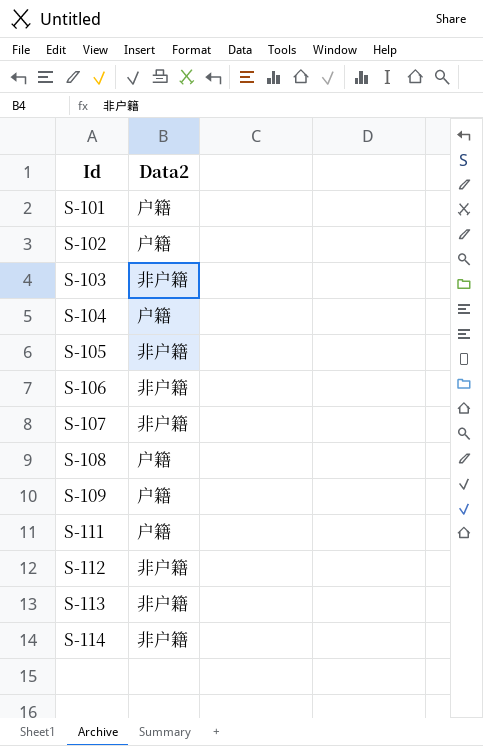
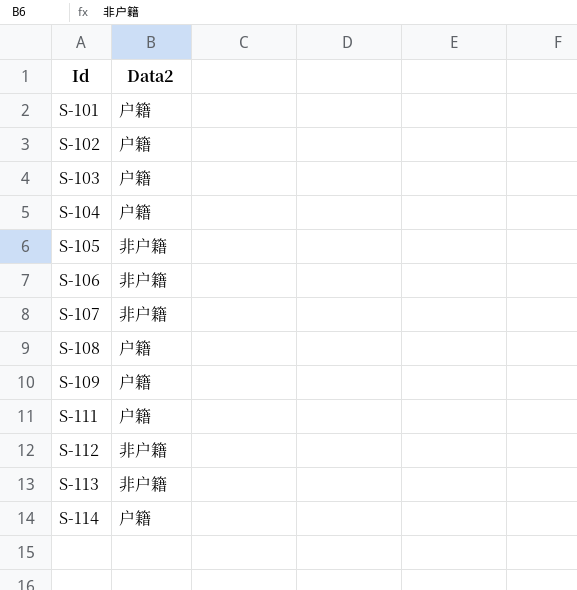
S-103 | Data2: 非户籍 -> 户籍
S-114 | Data2: 非户籍 -> 户籍

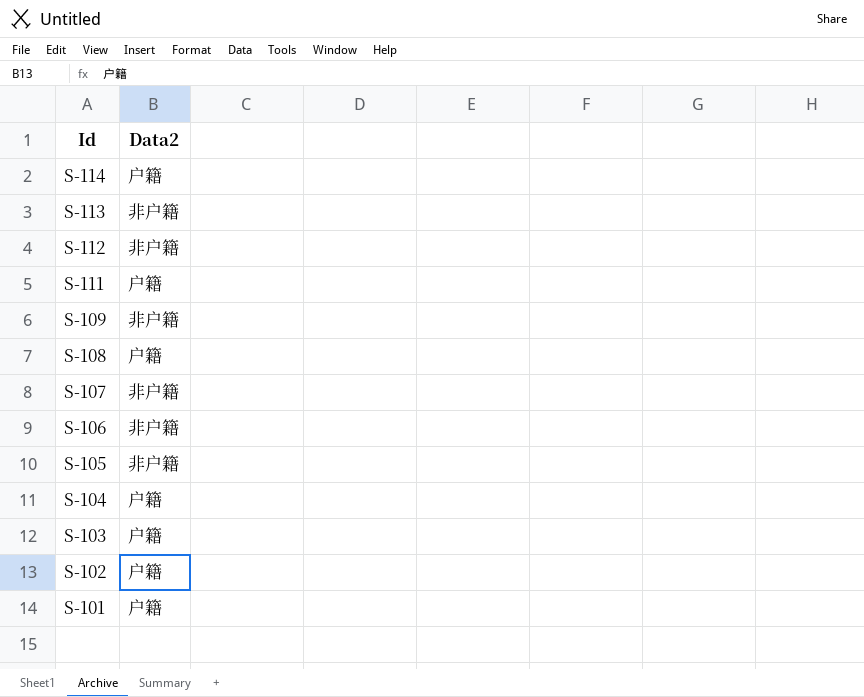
row order: Id ascending -> Id descending
S-109 | Data2: 户籍 -> 非户籍

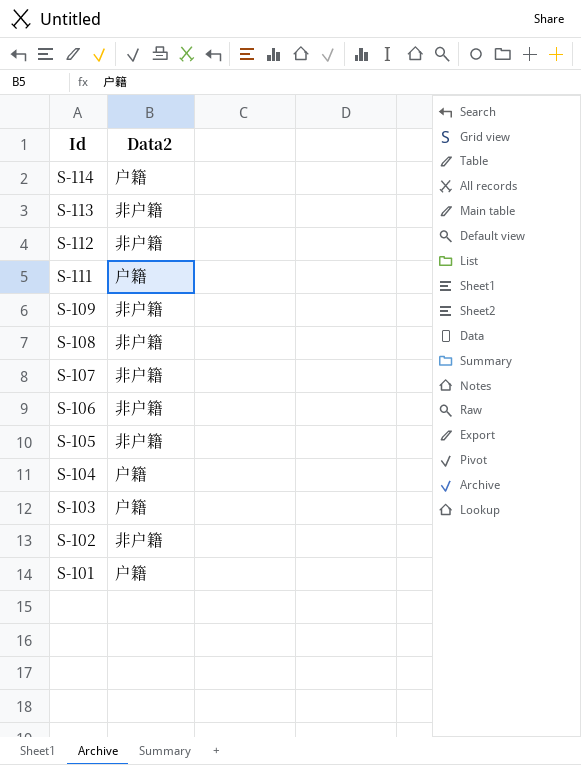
S-108 | Data2: 户籍 -> 非户籍
S-102 | Data2: 户籍 -> 非户籍

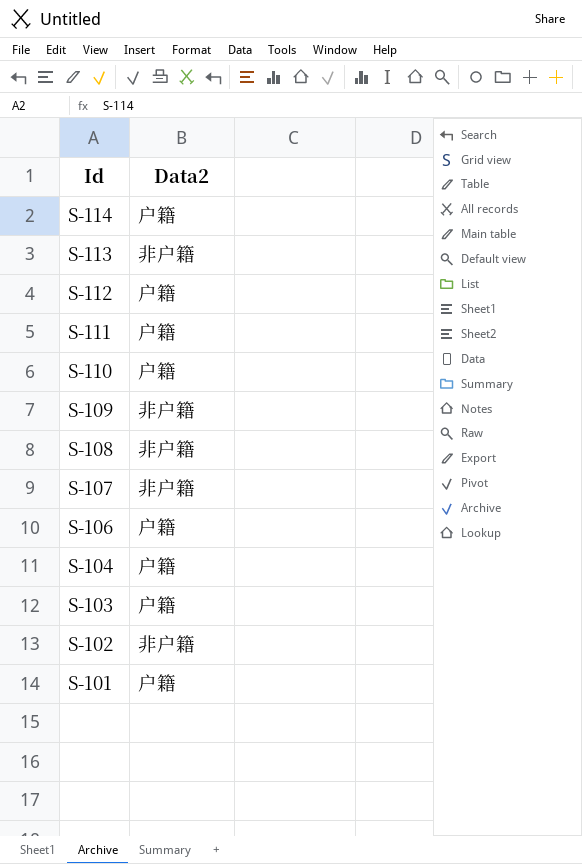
row S-105: 非户籍 -> none
S-112 | Data2: 非户籍 -> 户籍
row S-110: none -> 户籍
S-106 | Data2: 非户籍 -> 户籍

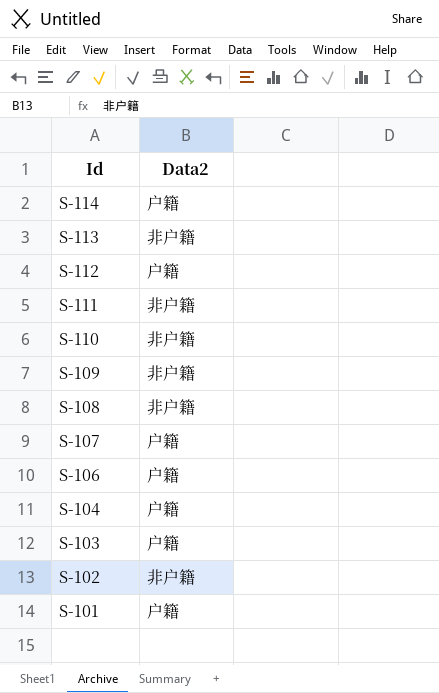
S-111 | Data2: 户籍 -> 非户籍
S-110 | Data2: 户籍 -> 非户籍
S-107 | Data2: 非户籍 -> 户籍

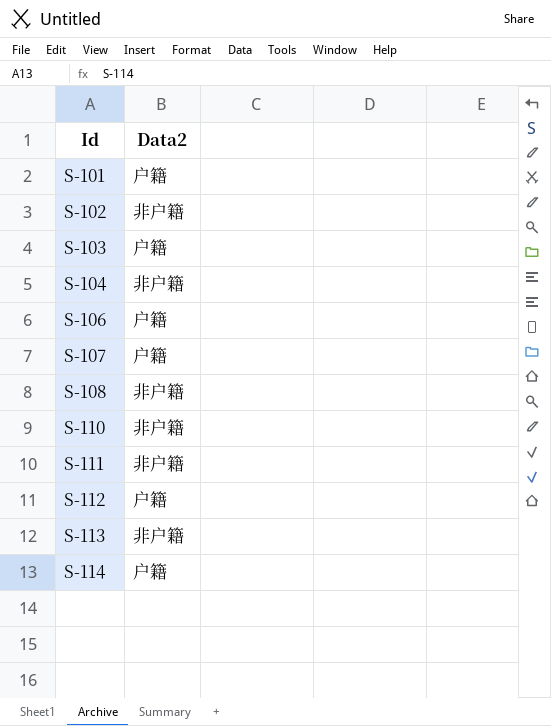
row order: Id descending -> Id ascending
row S-109: 非户籍 -> none
S-104 | Data2: 户籍 -> 非户籍

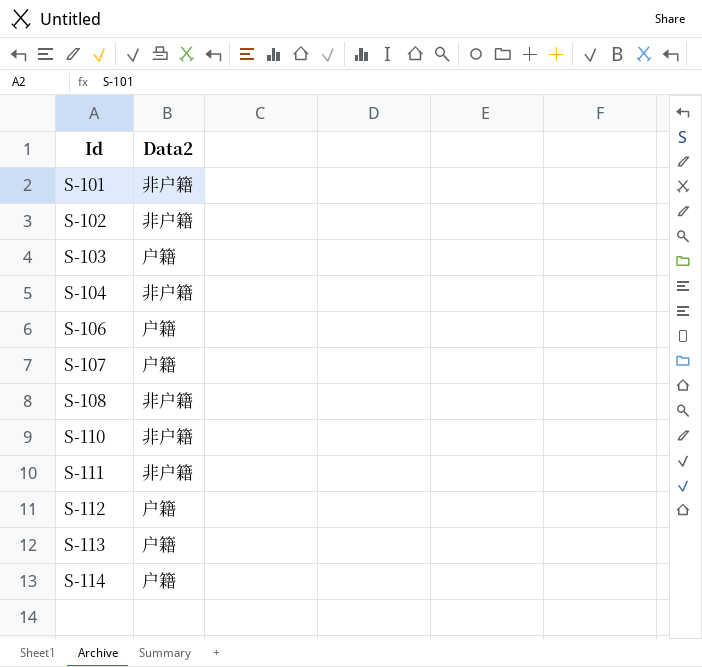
S-101 | Data2: 户籍 -> 非户籍
S-113 | Data2: 非户籍 -> 户籍

